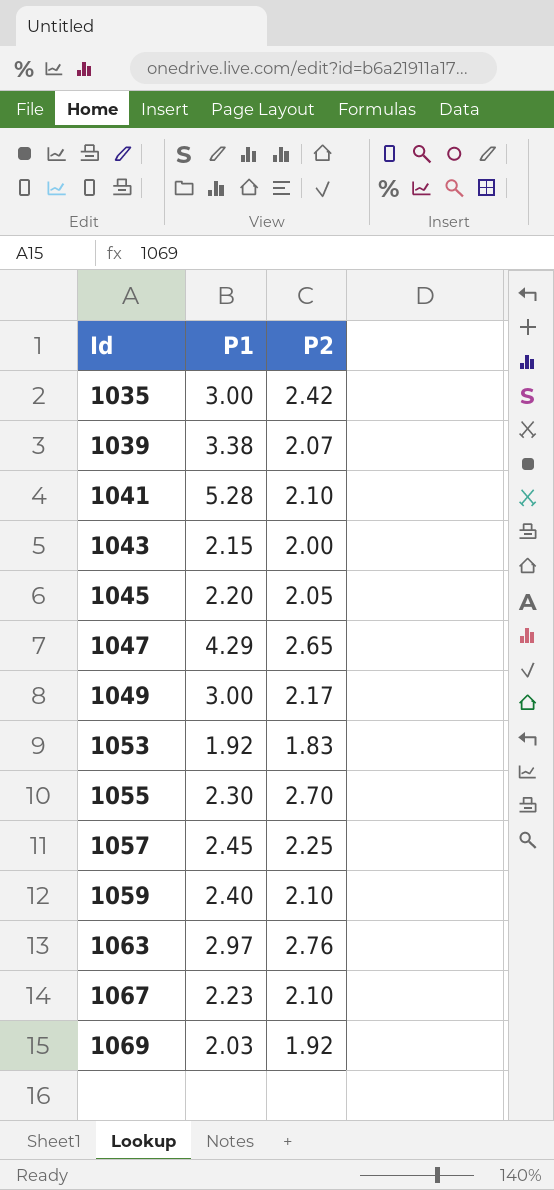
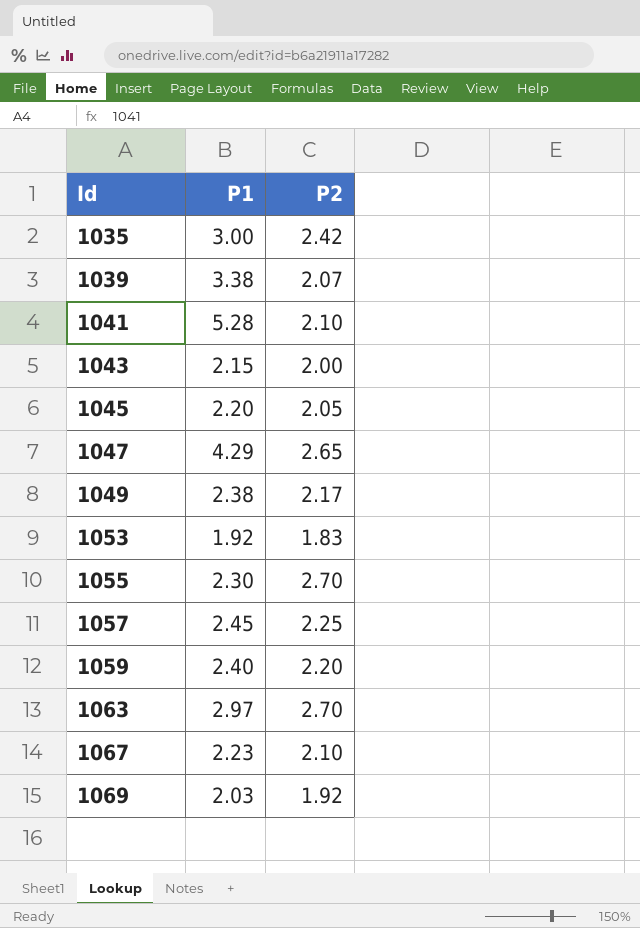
1049 | P1: 3.00 -> 2.38
1059 | P2: 2.10 -> 2.20
1063 | P2: 2.76 -> 2.70

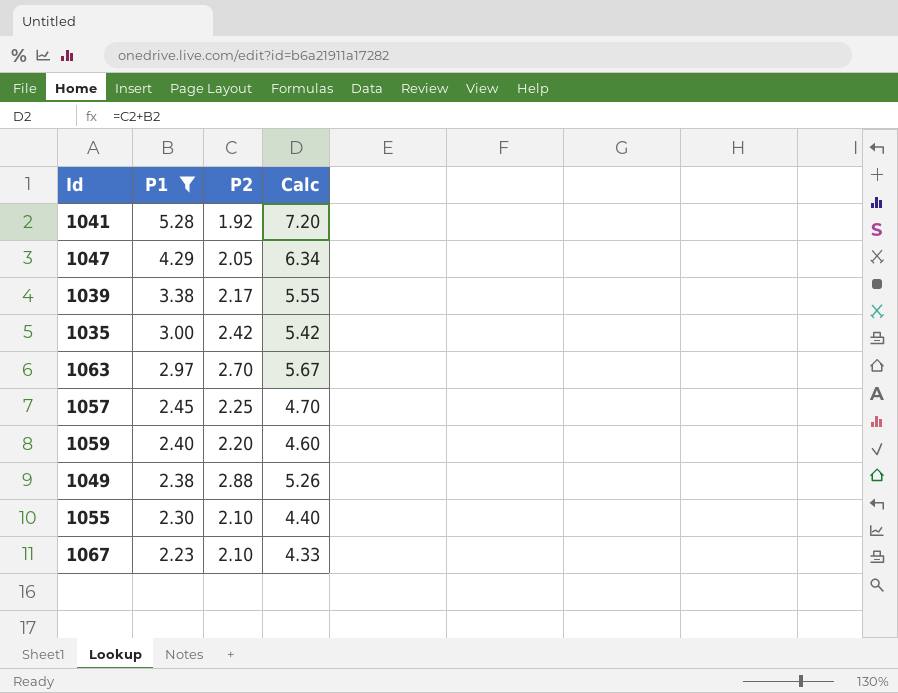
filter: none -> P1 >= 2.23
row order: Id ascending -> P1 descending
column Calc | formula: none -> [P1] + [P2]
1041 | P2: 2.10 -> 1.92
1047 | P2: 2.65 -> 2.05
1039 | P2: 2.07 -> 2.17
1049 | P2: 2.17 -> 2.88
1055 | P2: 2.70 -> 2.10

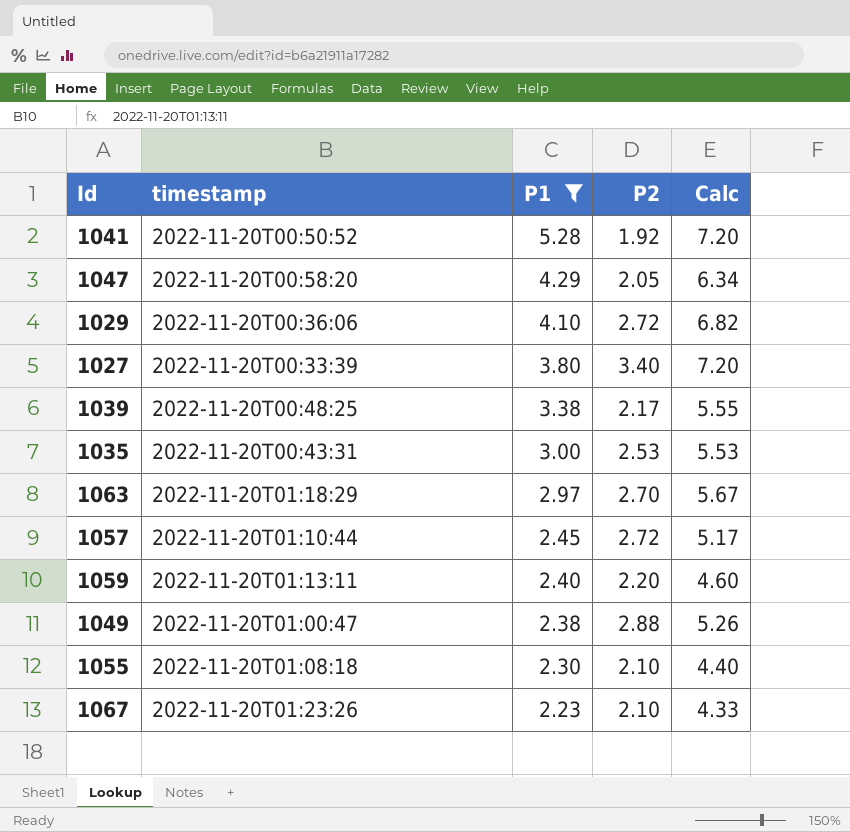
column timestamp | position: none -> 2
row 1029: none -> 2022-11-20T00:36:06 | 4.10 | 2.72 | 6.82
row 1027: none -> 2022-11-20T00:33:39 | 3.80 | 3.40 | 7.20
1035 | P2: 2.42 -> 2.53
1035 | Calc: 5.42 -> 5.53
1057 | P2: 2.25 -> 2.72
1057 | Calc: 4.70 -> 5.17

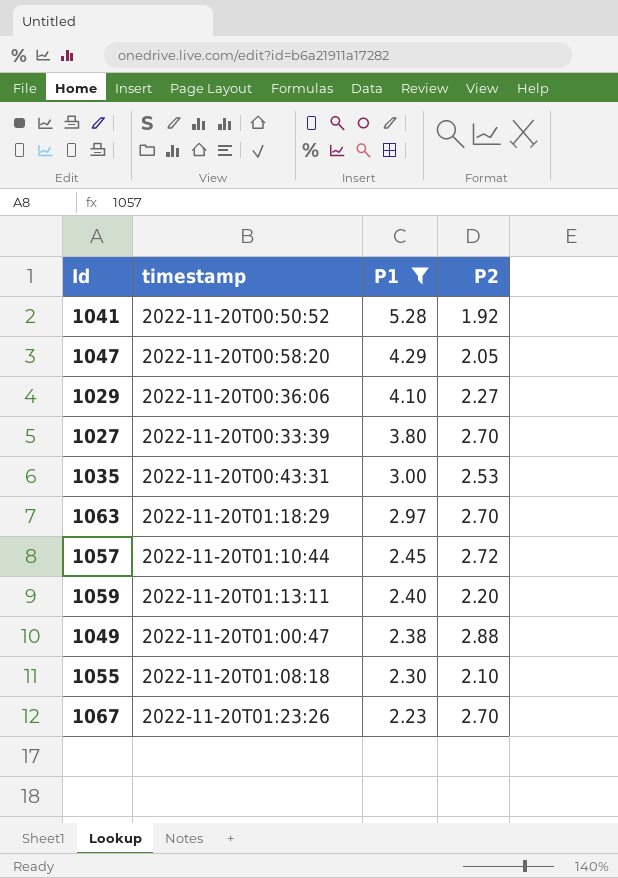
column Calc | formula: [P1] + [P2] -> none
row 1039: 2022-11-20T00:48:25 | 3.38 | 2.17 | 5.55 -> none
1029 | P2: 2.72 -> 2.27
1027 | P2: 3.40 -> 2.70
1067 | P2: 2.10 -> 2.70

